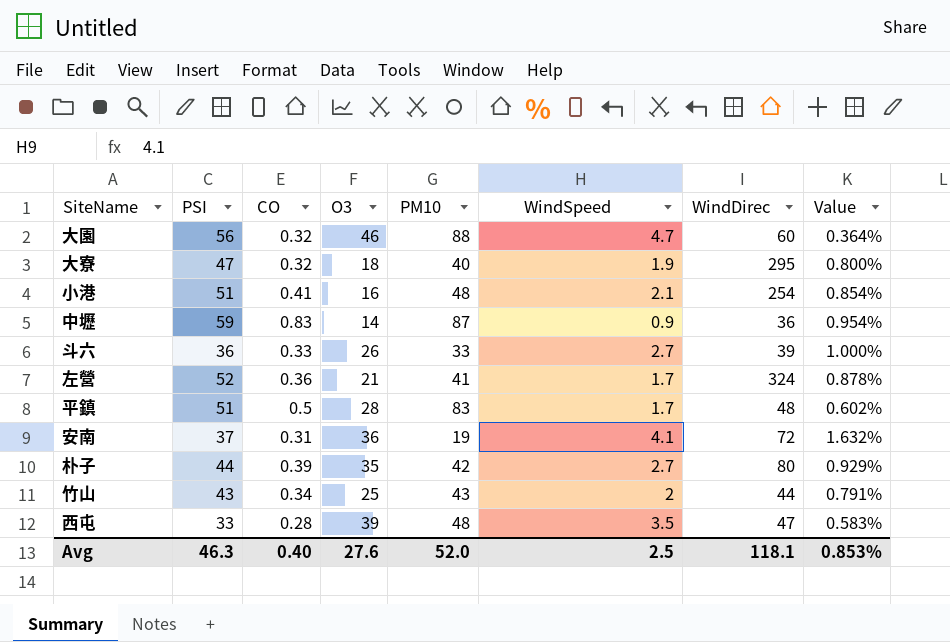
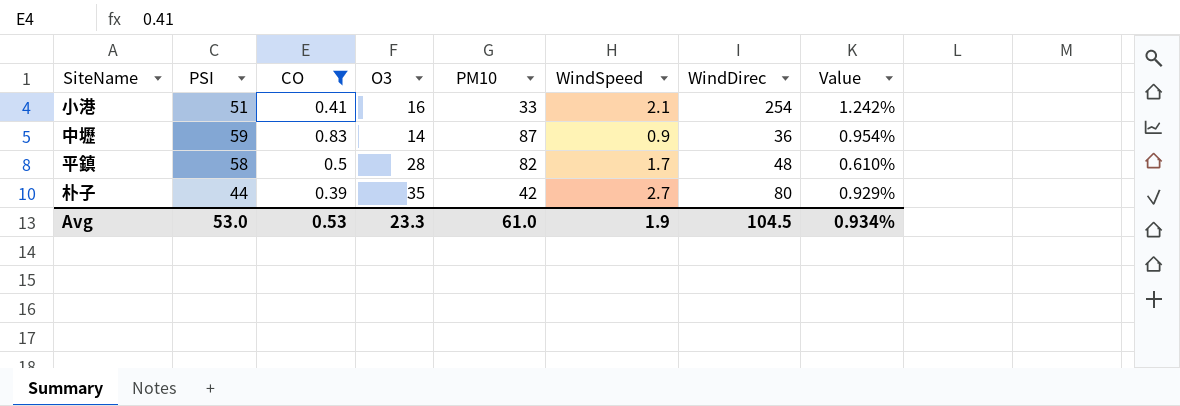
filter: none -> CO >= 0.39
小港 | PM10: 48 -> 33
小港 | Value: 0.854% -> 1.242%
平鎮 | PSI: 51 -> 58
平鎮 | PM10: 83 -> 82
平鎮 | Value: 0.602% -> 0.610%
Avg | PSI: 46.3 -> 53.0
Avg | CO: 0.40 -> 0.53
Avg | O3: 27.6 -> 23.3
Avg | PM10: 52.0 -> 61.0
Avg | WindSpeed: 2.5 -> 1.9
Avg | WindDirec: 118.1 -> 104.5
Avg | Value: 0.853% -> 0.934%

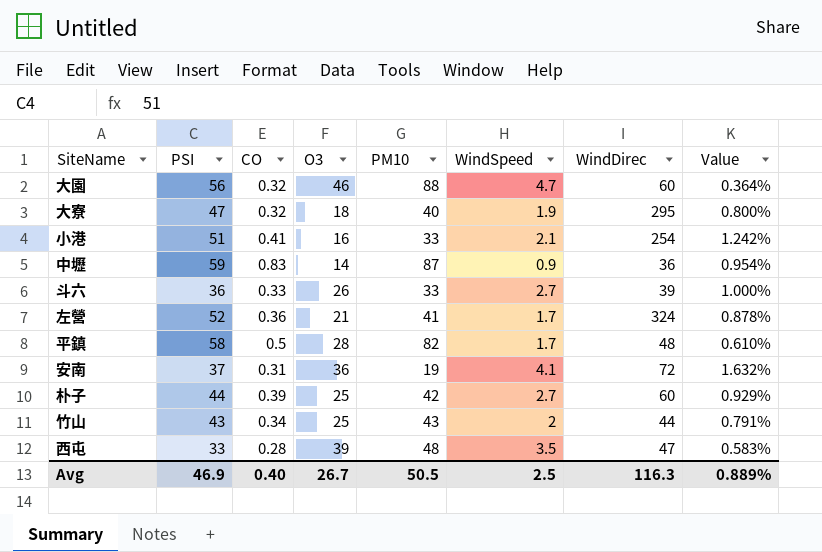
filter: CO >= 0.39 -> none
朴子 | O3: 35 -> 25
朴子 | WindDirec: 80 -> 60
Avg | PSI: 53.0 -> 46.9
Avg | CO: 0.53 -> 0.40
Avg | O3: 23.3 -> 26.7
Avg | PM10: 61.0 -> 50.5
Avg | WindSpeed: 1.9 -> 2.5
Avg | WindDirec: 104.5 -> 116.3
Avg | Value: 0.934% -> 0.889%

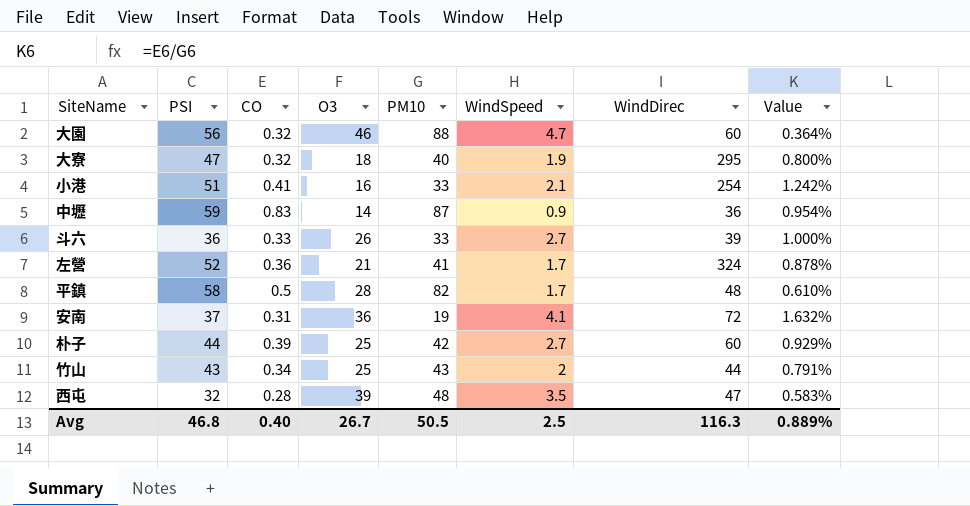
西屯 | PSI: 33 -> 32
Avg | PSI: 46.9 -> 46.8

